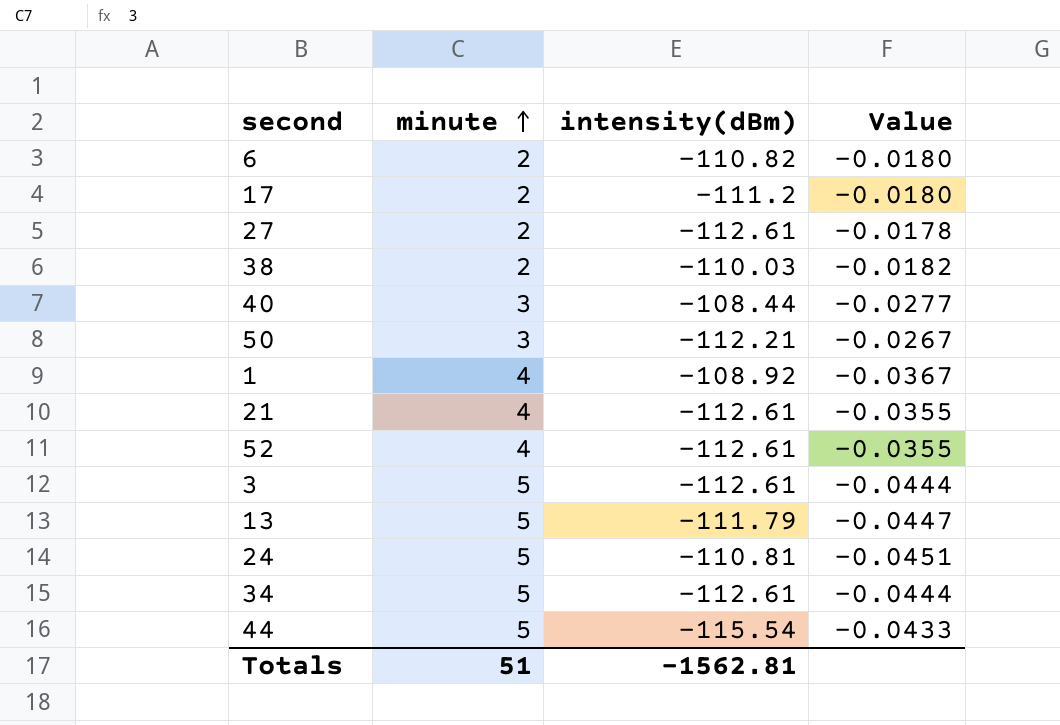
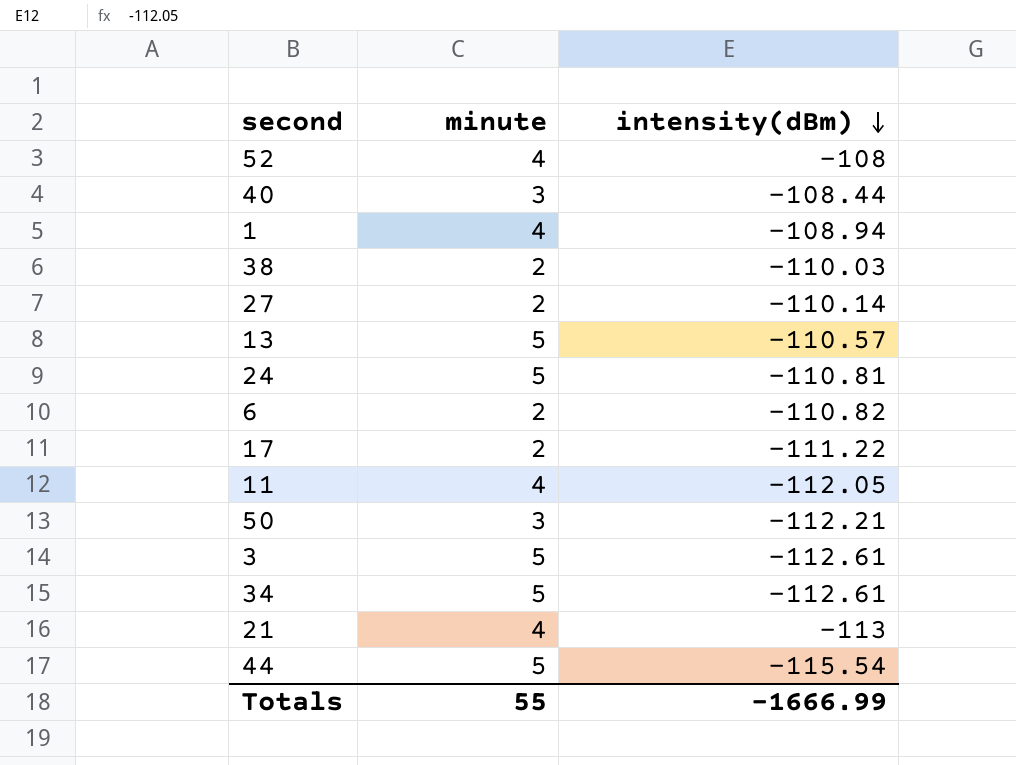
row order: minute ascending -> intensity(dBm) descending
column Value | formula: [minute] / [intensity(dBm)] -> none
52 | intensity(dBm): -112.61 -> -108
1 | intensity(dBm): -108.92 -> -108.94
27 | intensity(dBm): -112.61 -> -110.14
13 | intensity(dBm): -111.79 -> -110.57
17 | intensity(dBm): -111.2 -> -111.22
row 11: none -> 4 | -112.05
21 | intensity(dBm): -112.61 -> -113
Totals | minute: 51 -> 55
Totals | intensity(dBm): -1562.81 -> -1666.99

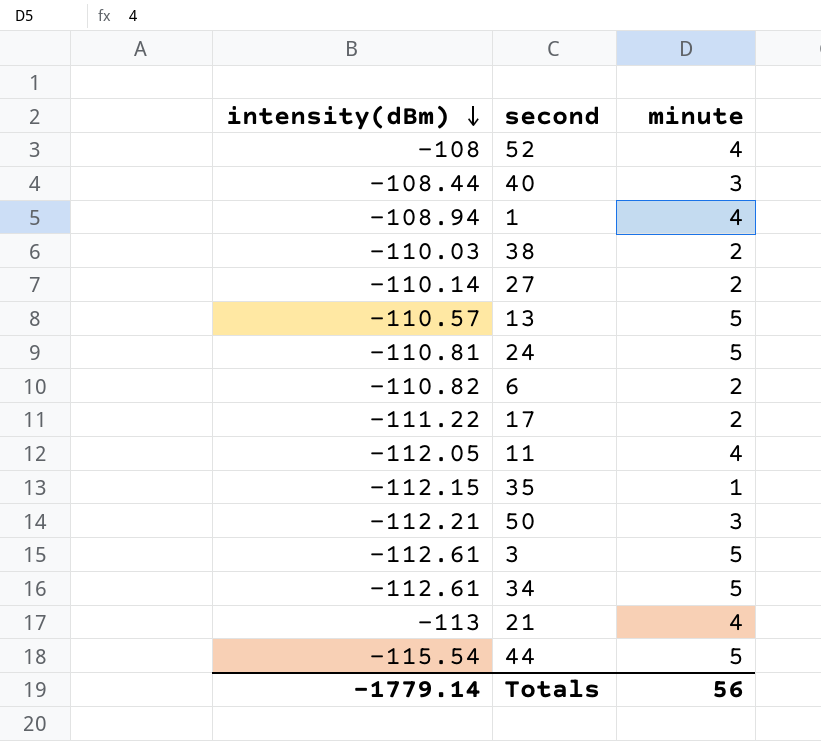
column intensity(dBm) | position: 3 -> 1
row 35: none -> -112.15 | 1
Totals | intensity(dBm): -1666.99 -> -1779.14
Totals | minute: 55 -> 56

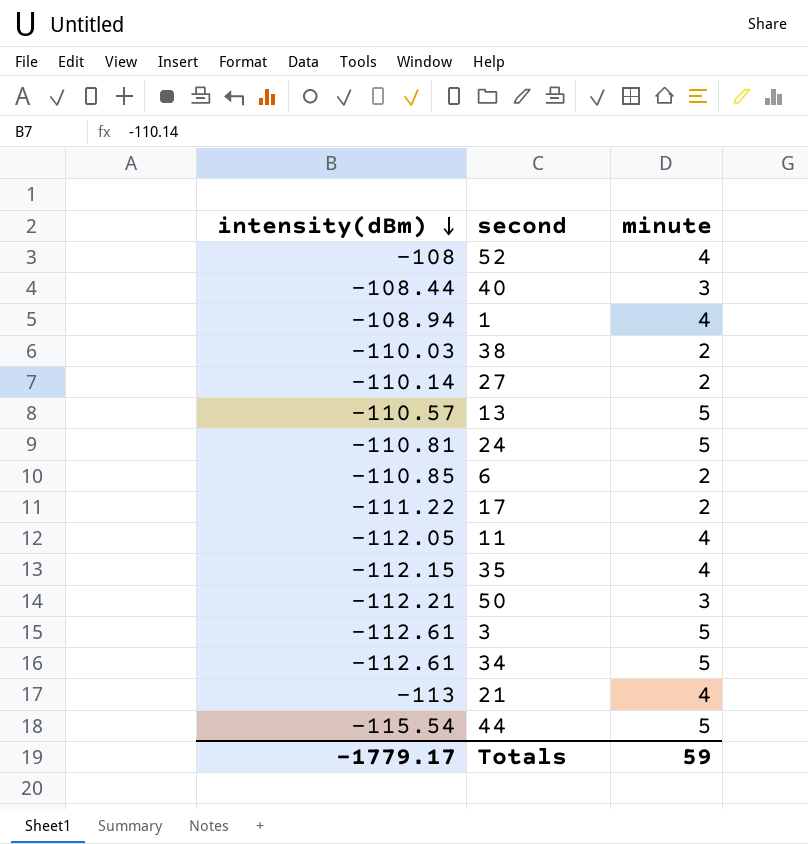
6 | intensity(dBm): -110.82 -> -110.85
35 | minute: 1 -> 4
Totals | intensity(dBm): -1779.14 -> -1779.17
Totals | minute: 56 -> 59

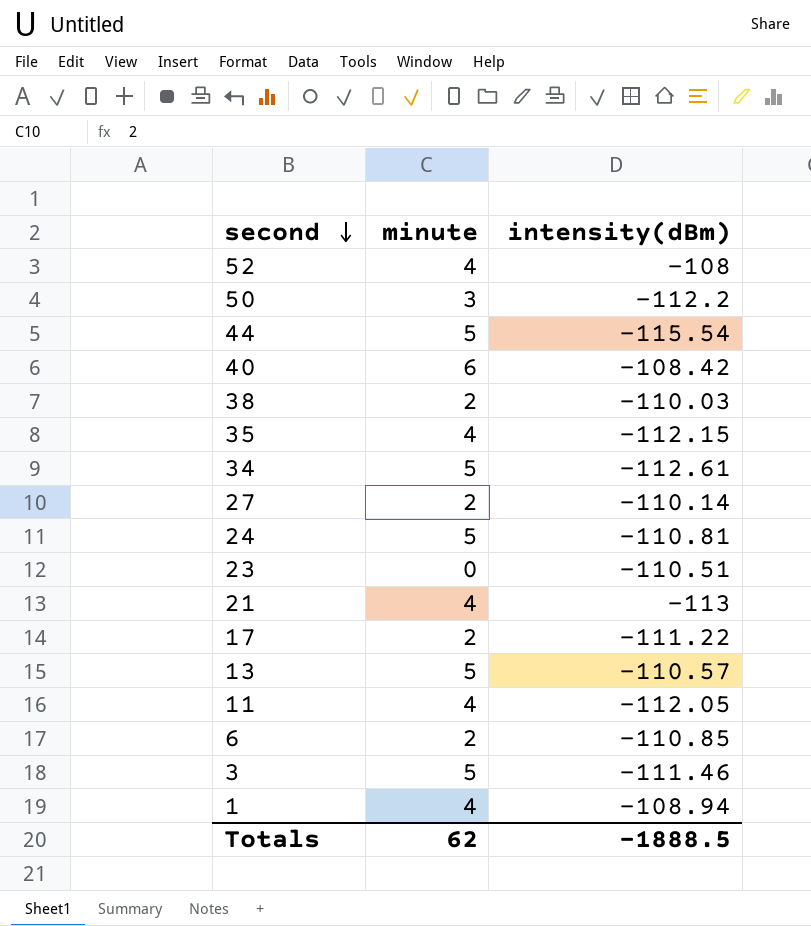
row order: intensity(dBm) descending -> second descending
column intensity(dBm) | position: 1 -> 3
50 | intensity(dBm): -112.21 -> -112.2
40 | minute: 3 -> 6
40 | intensity(dBm): -108.44 -> -108.42
row 23: none -> 0 | -110.51
3 | intensity(dBm): -112.61 -> -111.46
Totals | minute: 59 -> 62
Totals | intensity(dBm): -1779.17 -> -1888.5

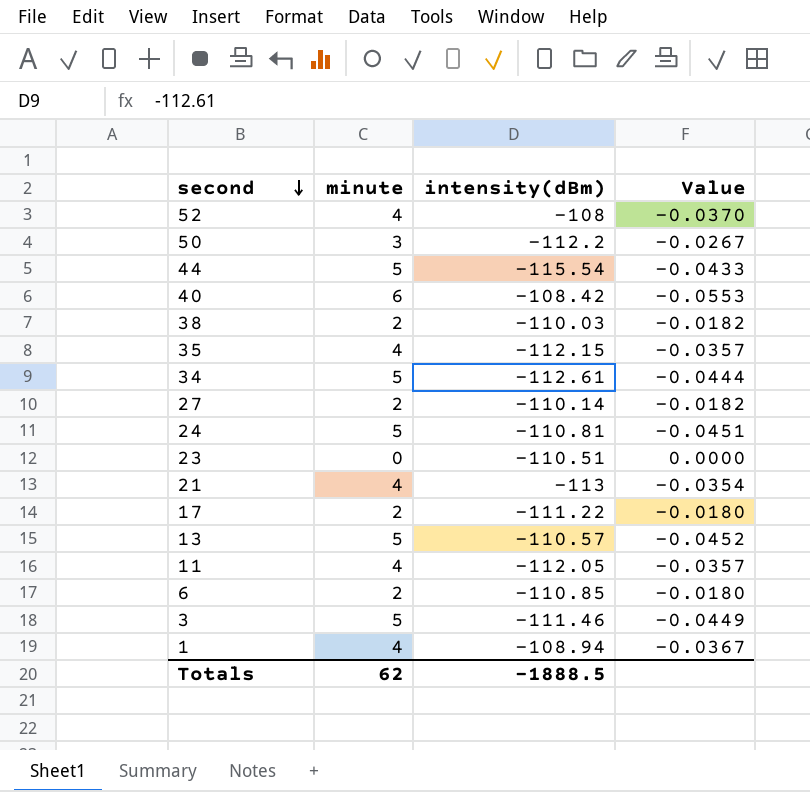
column Value | formula: none -> [minute] / [intensity(dBm)]

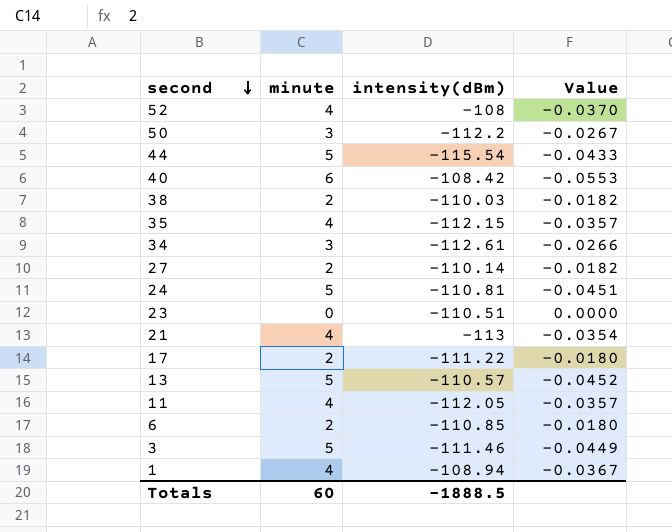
34 | minute: 5 -> 3
34 | Value: -0.0444 -> -0.0266
Totals | minute: 62 -> 60

